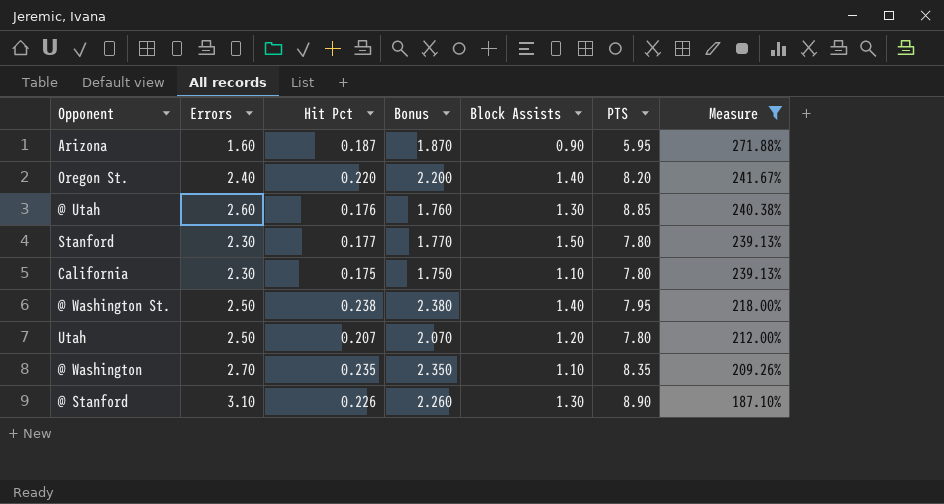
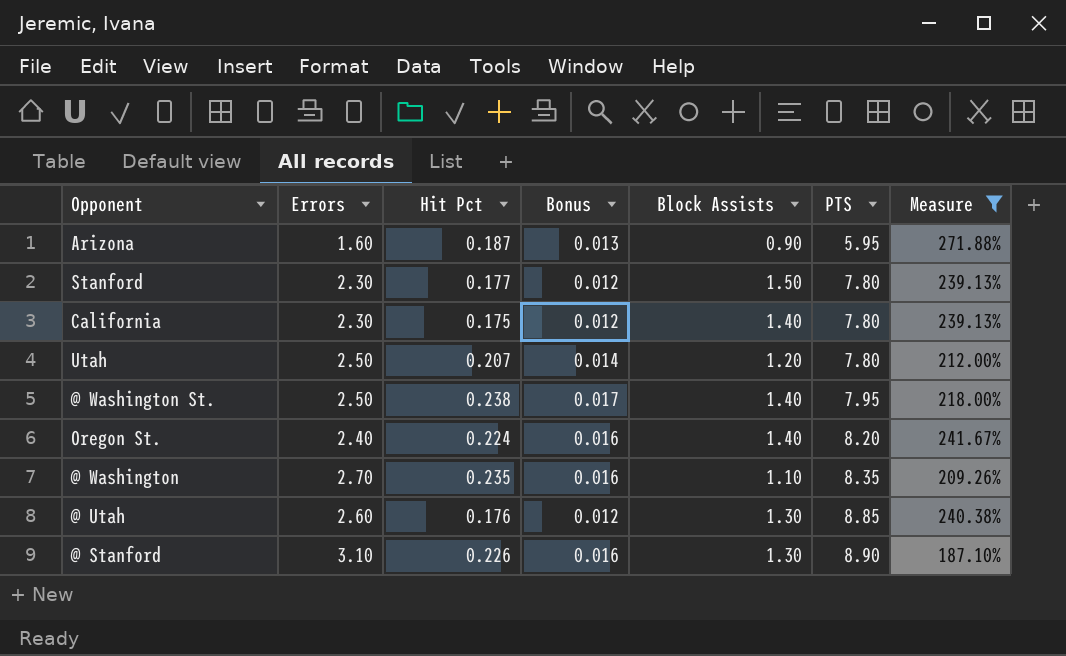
row order: Measure descending -> PTS ascending
column Bonus | formula: [Hit Pct] * 10 -> [Hit Pct] * 0.07
California | Block Assists: 1.10 -> 1.40
Oregon St. | Hit Pct: 0.220 -> 0.224

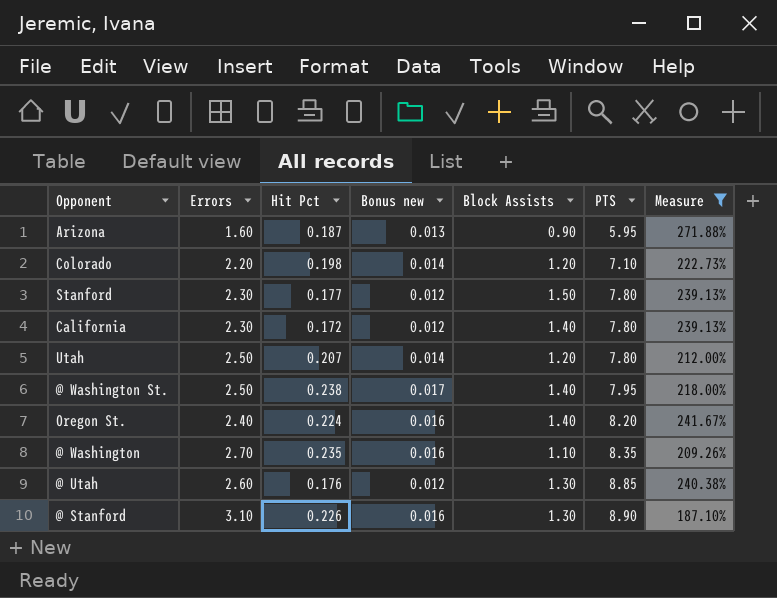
column name: Bonus -> Bonus new
row Colorado: none -> 2.20 | 0.198 | 0.014 | 1.20 | 7.10 | 222.73%
California | Hit Pct: 0.175 -> 0.172

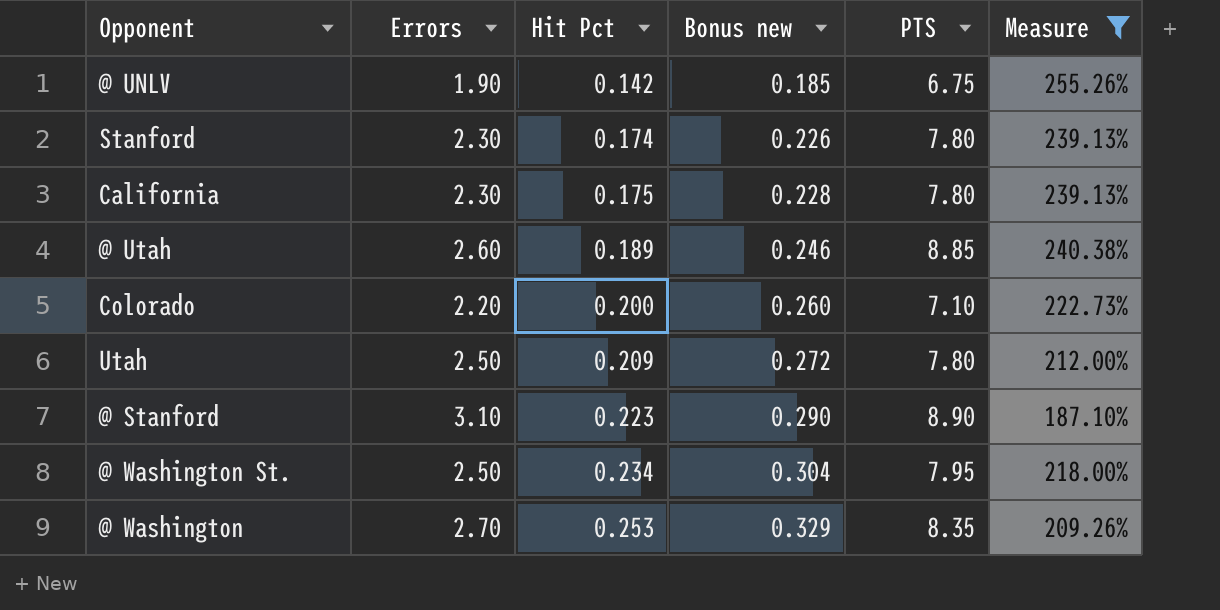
row order: PTS ascending -> Hit Pct ascending
column Block Assists | position: 5 -> none
column Bonus new | formula: [Hit Pct] * 0.07 -> [Hit Pct] * 1.3
row Arizona: 1.60 | 0.187 | 0.013 | 0.90 | 5.95 | 271.88% -> none
row Oregon St.: 2.40 | 0.224 | 0.016 | 1.40 | 8.20 | 241.67% -> none
row @ UNLV: none -> 1.90 | 0.142 | 0.185 | 6.75 | 255.26%
Stanford | Hit Pct: 0.177 -> 0.174
California | Hit Pct: 0.172 -> 0.175
@ Utah | Hit Pct: 0.176 -> 0.189
Colorado | Hit Pct: 0.198 -> 0.200
Utah | Hit Pct: 0.207 -> 0.209
@ Stanford | Hit Pct: 0.226 -> 0.223
@ Washington St. | Hit Pct: 0.238 -> 0.234
@ Washington | Hit Pct: 0.235 -> 0.253

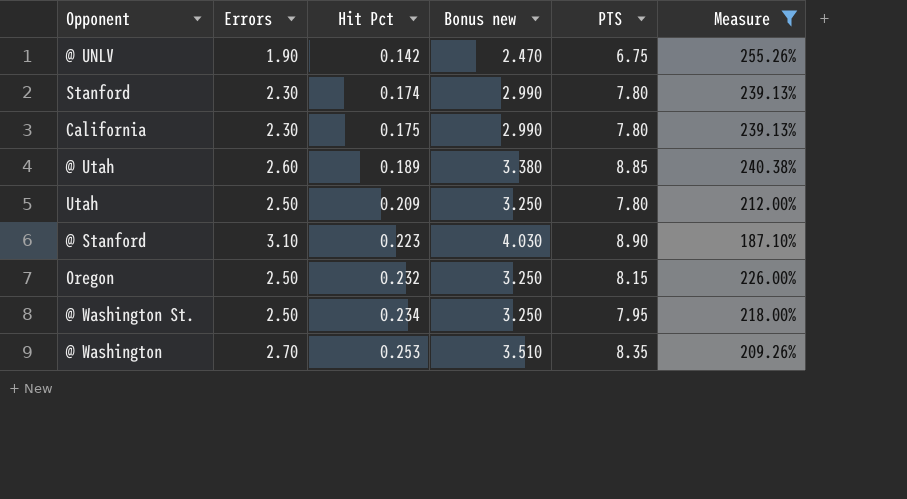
column Bonus new | formula: [Hit Pct] * 1.3 -> [Errors] * 1.3
row Colorado: 2.20 | 0.200 | 0.260 | 7.10 | 222.73% -> none
row Oregon: none -> 2.50 | 0.232 | 3.250 | 8.15 | 226.00%

